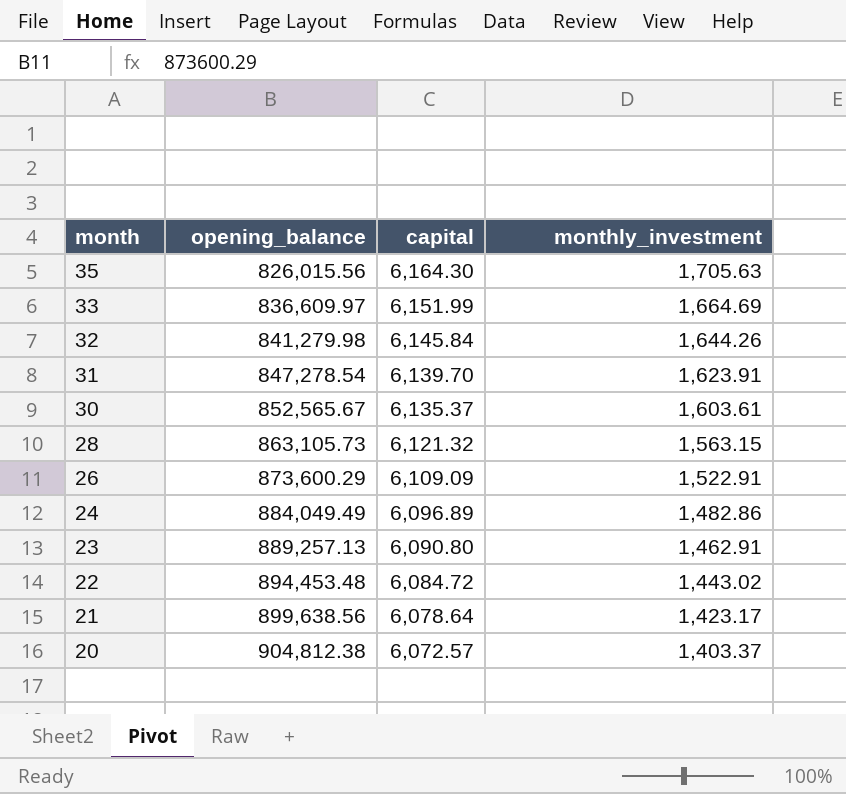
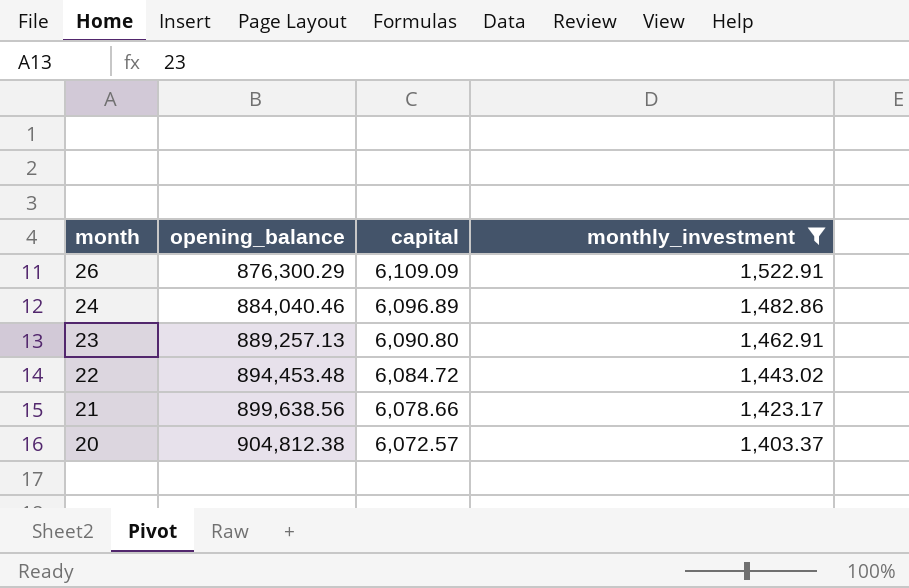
filter: none -> monthly_investment <= 1,522.91
26 | opening_balance: 873,600.29 -> 876,300.29
24 | opening_balance: 884,049.49 -> 884,040.46
21 | capital: 6,078.64 -> 6,078.66

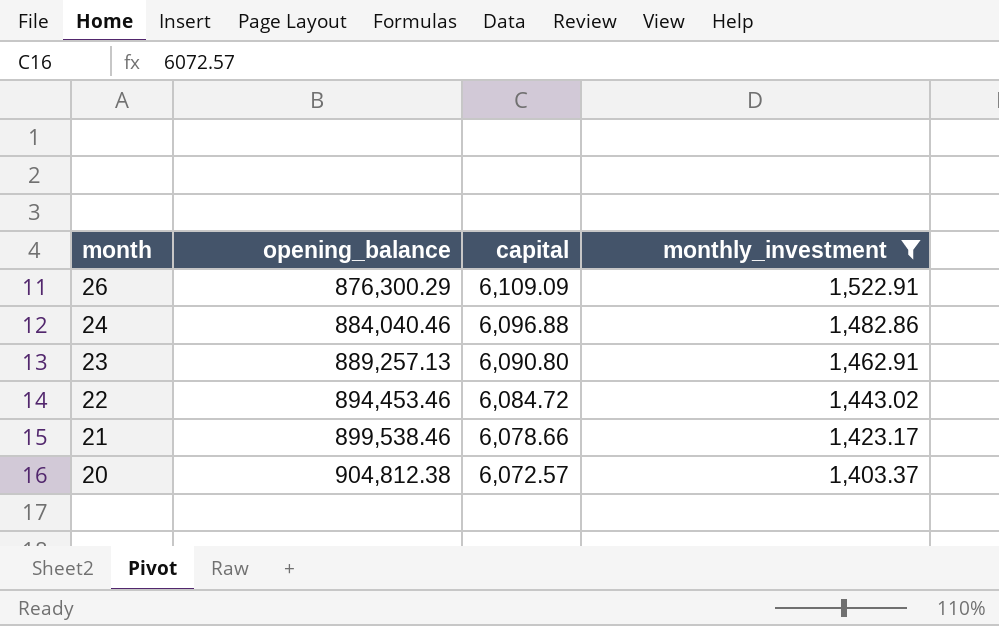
24 | capital: 6,096.89 -> 6,096.88
22 | opening_balance: 894,453.48 -> 894,453.46
21 | opening_balance: 899,638.56 -> 899,538.46

